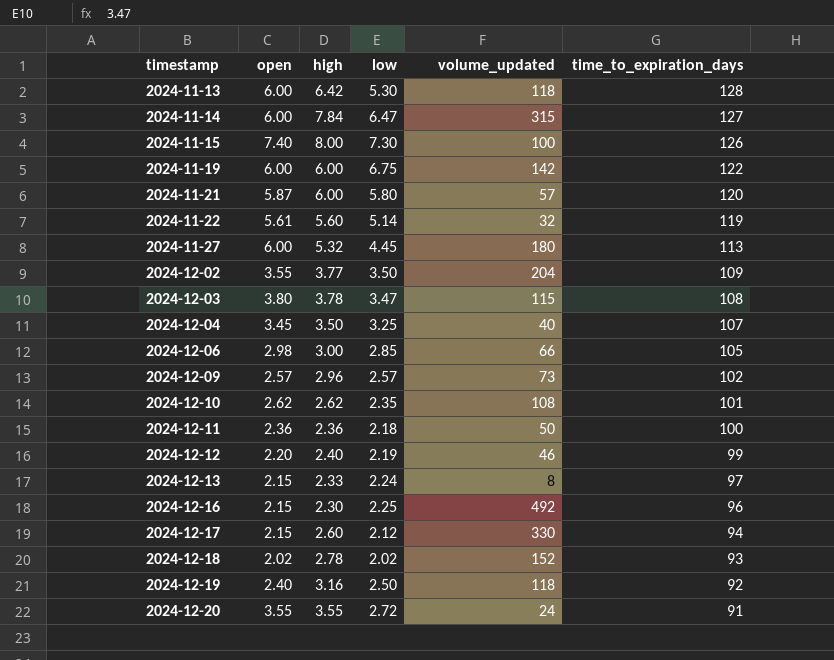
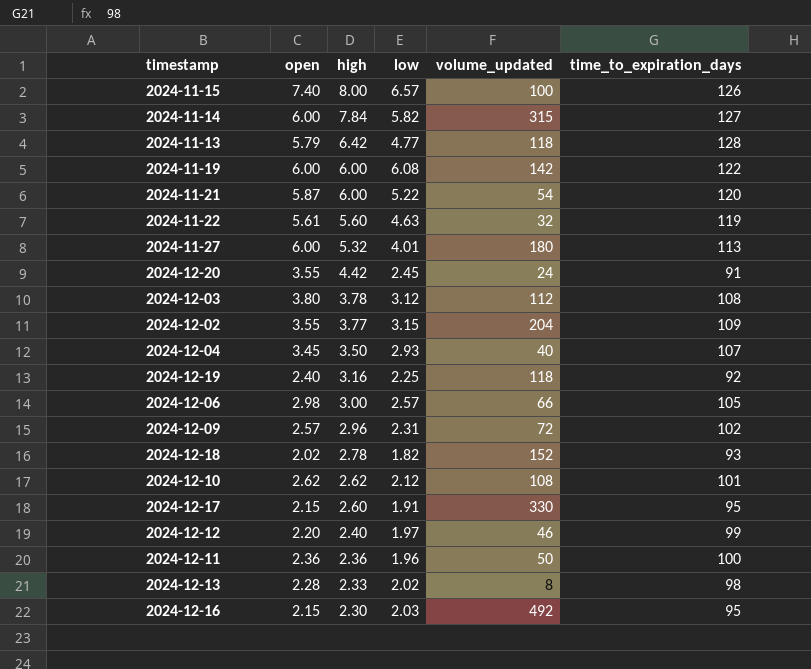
row order: timestamp ascending -> high descending
2024-11-15 | low: 7.30 -> 6.57
2024-11-14 | low: 6.47 -> 5.82
2024-11-13 | open: 6.00 -> 5.79
2024-11-13 | low: 5.30 -> 4.77
2024-11-19 | low: 6.75 -> 6.08
2024-11-21 | low: 5.80 -> 5.22
2024-11-21 | volume_updated: 57 -> 54
2024-11-22 | low: 5.14 -> 4.63
2024-11-27 | low: 4.45 -> 4.01
2024-12-20 | high: 3.55 -> 4.42
2024-12-20 | low: 2.72 -> 2.45
2024-12-03 | low: 3.47 -> 3.12
2024-12-03 | volume_updated: 115 -> 112
2024-12-02 | low: 3.50 -> 3.15
2024-12-04 | low: 3.25 -> 2.93
2024-12-19 | low: 2.50 -> 2.25
2024-12-06 | low: 2.85 -> 2.57
2024-12-09 | low: 2.57 -> 2.31
2024-12-09 | volume_updated: 73 -> 72
2024-12-18 | low: 2.02 -> 1.82
2024-12-10 | low: 2.35 -> 2.12
2024-12-17 | low: 2.12 -> 1.91
2024-12-17 | time_to_expiration_days: 94 -> 95
2024-12-12 | low: 2.19 -> 1.97
2024-12-11 | low: 2.18 -> 1.96
2024-12-13 | open: 2.15 -> 2.28
2024-12-13 | low: 2.24 -> 2.02
2024-12-13 | time_to_expiration_days: 97 -> 98
2024-12-16 | low: 2.25 -> 2.03
2024-12-16 | time_to_expiration_days: 96 -> 95

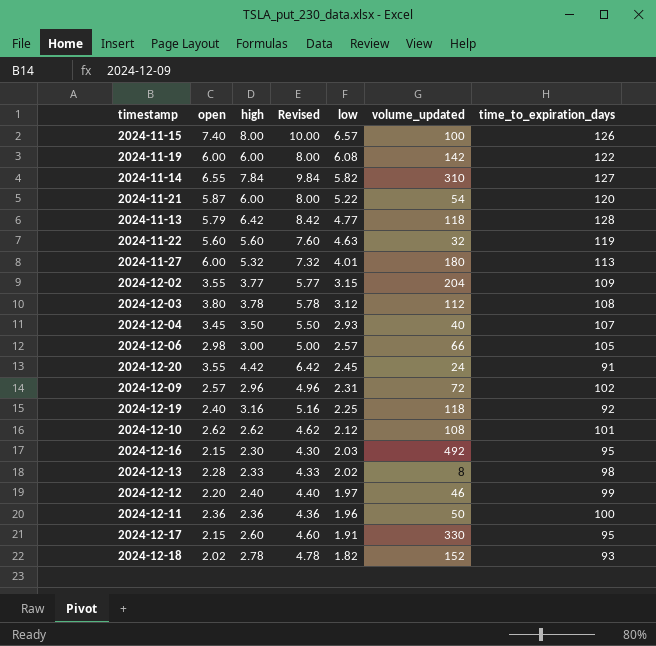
row order: high descending -> low descending
column Revised | formula: none -> [high] + 2
2024-11-14 | open: 6.00 -> 6.55
2024-11-14 | volume_updated: 315 -> 310
2024-11-22 | open: 5.61 -> 5.60

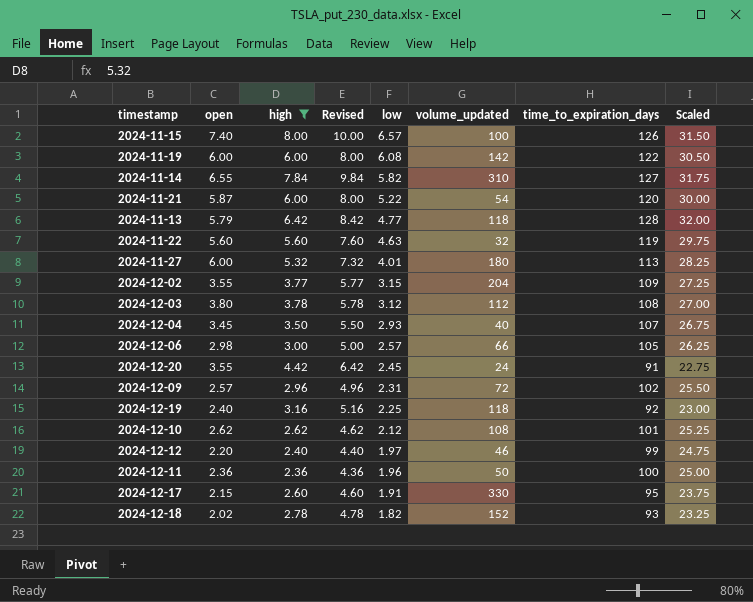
filter: none -> high >= 2.36
column Scaled | formula: none -> [time_to_expiration_days] * 0.25

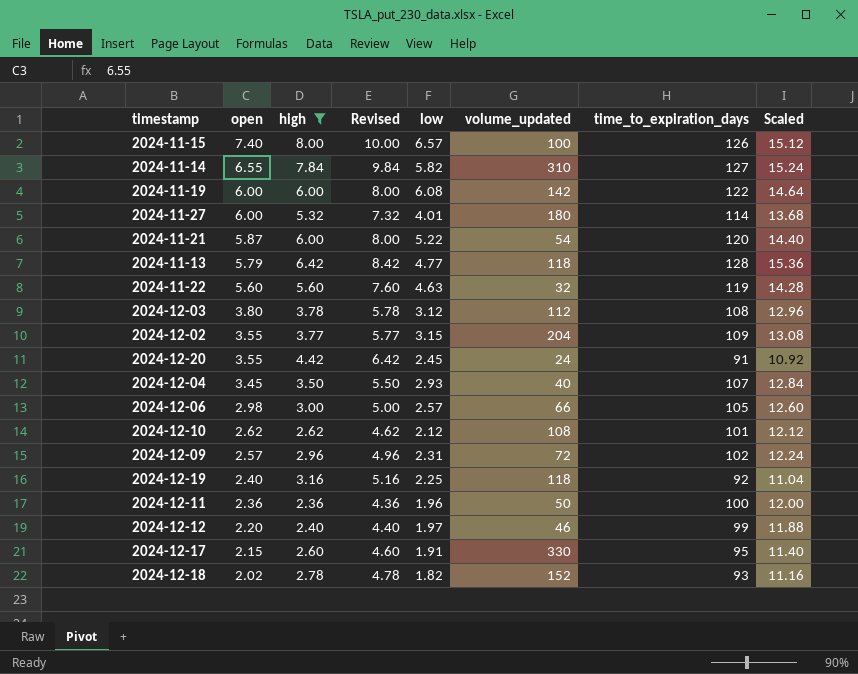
row order: low descending -> open descending
column Scaled | formula: [time_to_expiration_days] * 0.25 -> [time_to_expiration_days] * 0.12
2024-11-27 | time_to_expiration_days: 113 -> 114

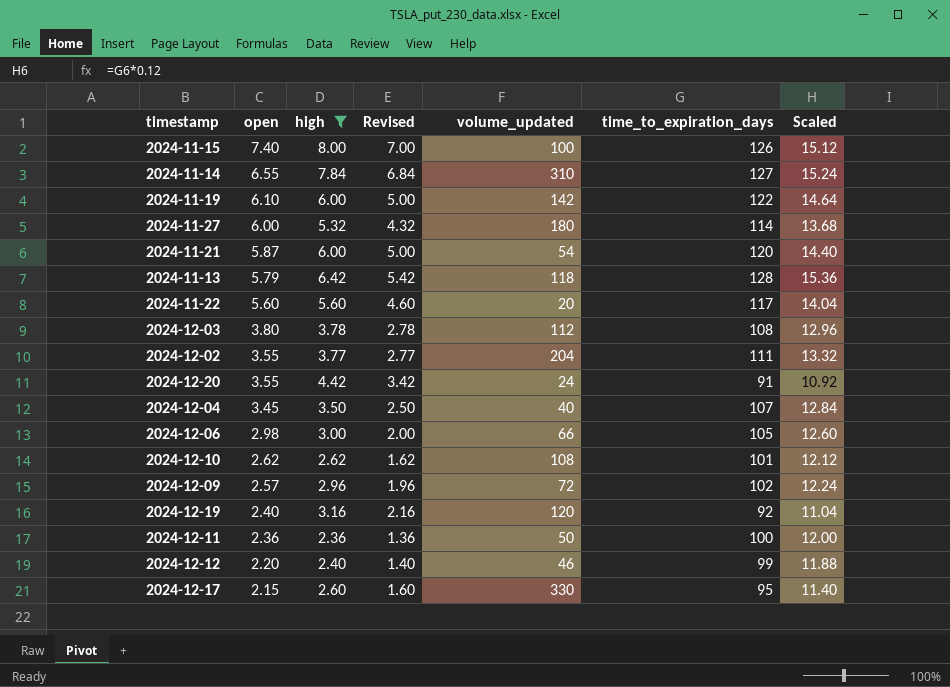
column low | position: 5 -> none
column Revised | formula: [high] + 2 -> [high] - 1
row 2024-12-18: 2.02 | 2.78 | 4.78 | 1.82 | 152 | 93 | 11.16 -> none
2024-11-19 | open: 6.00 -> 6.10
2024-11-22 | volume_updated: 32 -> 20
2024-11-22 | time_to_expiration_days: 119 -> 117
2024-11-22 | Scaled: 14.28 -> 14.04
2024-12-02 | time_to_expiration_days: 109 -> 111
2024-12-02 | Scaled: 13.08 -> 13.32
2024-12-19 | volume_updated: 118 -> 120

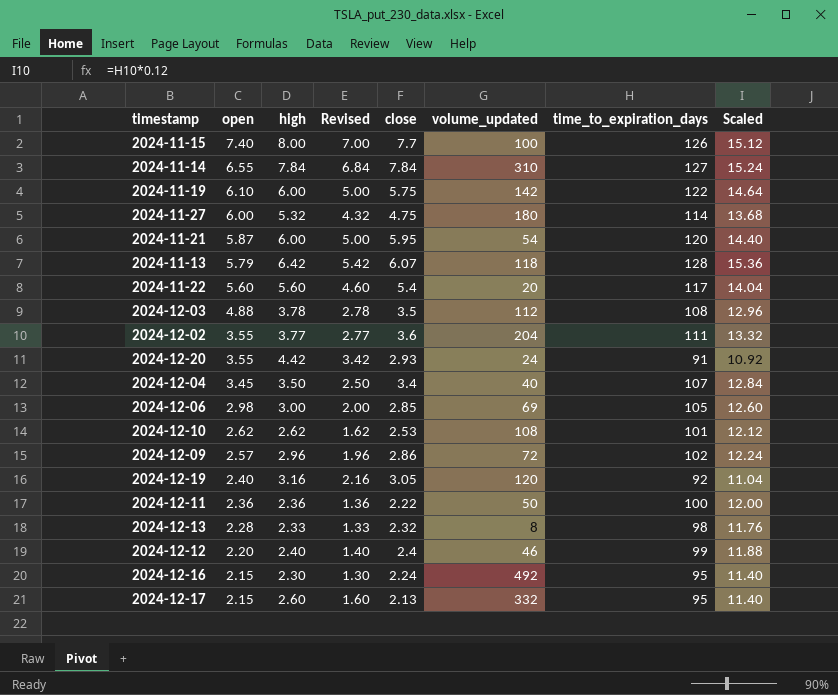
filter: high >= 2.36 -> none
column close | position: none -> 5
2024-12-03 | open: 3.80 -> 4.88
2024-12-06 | volume_updated: 66 -> 69
2024-12-17 | volume_updated: 330 -> 332

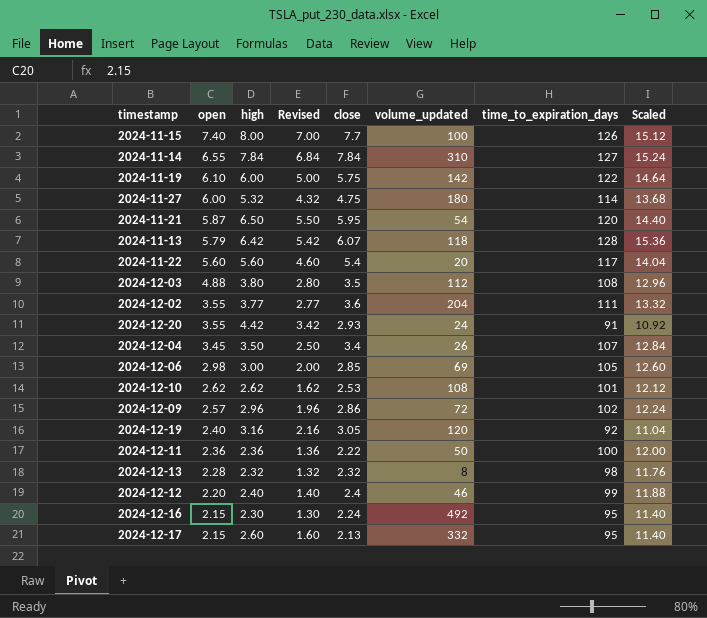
2024-11-21 | high: 6.00 -> 6.50
2024-11-21 | Revised: 5.00 -> 5.50
2024-12-03 | high: 3.78 -> 3.80
2024-12-03 | Revised: 2.78 -> 2.80
2024-12-04 | volume_updated: 40 -> 26
2024-12-13 | high: 2.33 -> 2.32
2024-12-13 | Revised: 1.33 -> 1.32

